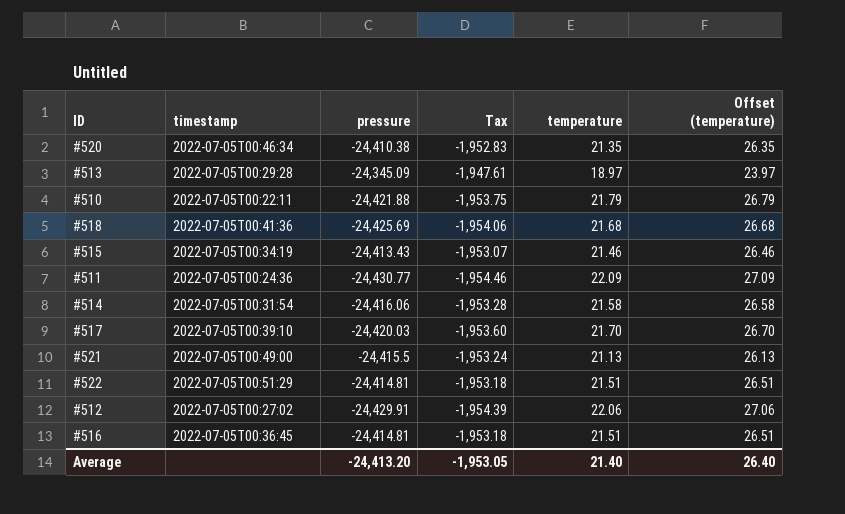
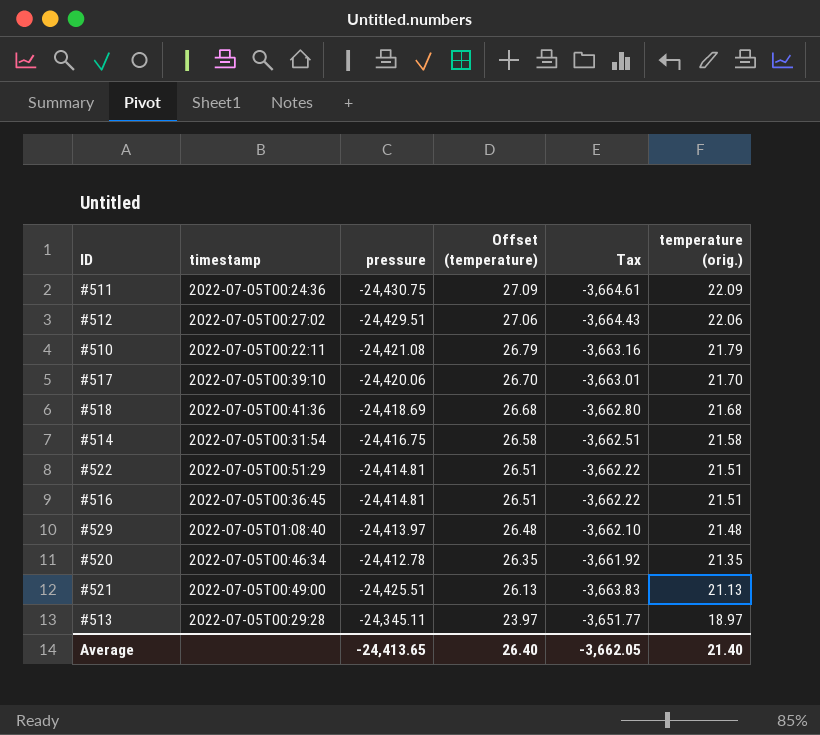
row order: none -> Offset (temperature) descending
column Offset (temperature) | position: 6 -> 4
column Tax | formula: [pressure] * 0.08 -> [pressure] * 0.15
column name: temperature -> temperature (orig.)
row #515: 2022-07-05T00:34:19 | -24,413.43 | -1,953.07 | 21.46 | 26.46 -> none
#511 | pressure: -24,430.77 -> -24,430.75
#512 | pressure: -24,429.91 -> -24,429.51
#510 | pressure: -24,421.88 -> -24,421.08
#517 | pressure: -24,420.03 -> -24,420.06
#518 | pressure: -24,425.69 -> -24,418.69
#514 | pressure: -24,416.06 -> -24,416.75
row #529: none -> 2022-07-05T01:08:40 | -24,413.97 | 26.48 | -3,662.10 | 21.48
#520 | pressure: -24,410.38 -> -24,412.78
#521 | pressure: -24,415.5 -> -24,425.51
#513 | pressure: -24,345.09 -> -24,345.11
Average | pressure: -24,413.20 -> -24,413.65
Average | Tax: -1,953.05 -> -3,662.05

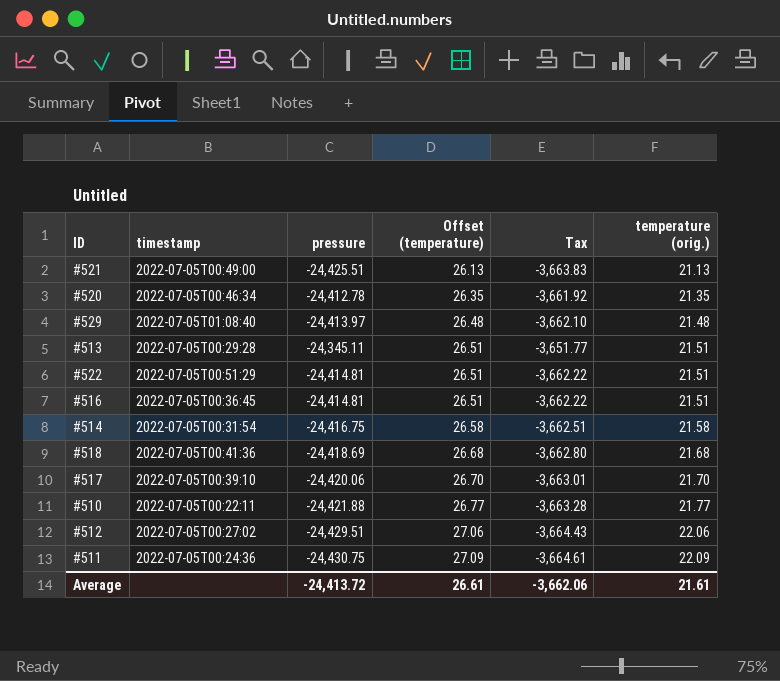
row order: Offset (temperature) descending -> Offset (temperature) ascending
#513 | Offset (temperature): 23.97 -> 26.51
#513 | temperature (orig.): 18.97 -> 21.51
#510 | pressure: -24,421.08 -> -24,421.88
#510 | Offset (temperature): 26.79 -> 26.77
#510 | Tax: -3,663.16 -> -3,663.28
#510 | temperature (orig.): 21.79 -> 21.77
Average | pressure: -24,413.65 -> -24,413.72
Average | Offset (temperature): 26.40 -> 26.61
Average | Tax: -3,662.05 -> -3,662.06
Average | temperature (orig.): 21.40 -> 21.61

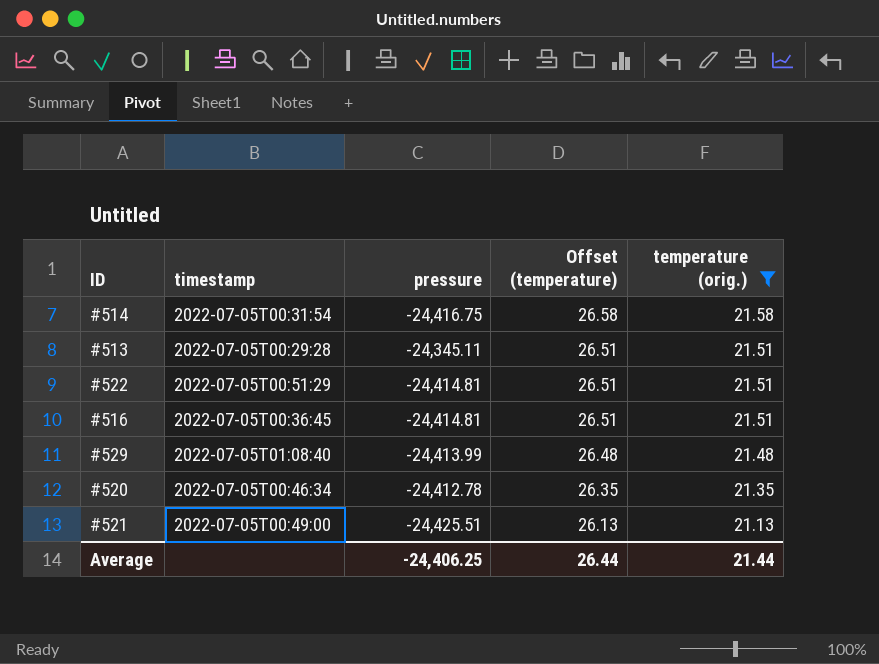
filter: none -> temperature (orig.) <= 21.58
row order: Offset (temperature) ascending -> Offset (temperature) descending
column Tax | formula: [pressure] * 0.15 -> none
#529 | pressure: -24,413.97 -> -24,413.99
Average | pressure: -24,413.72 -> -24,406.25
Average | Offset (temperature): 26.61 -> 26.44
Average | temperature (orig.): 21.61 -> 21.44

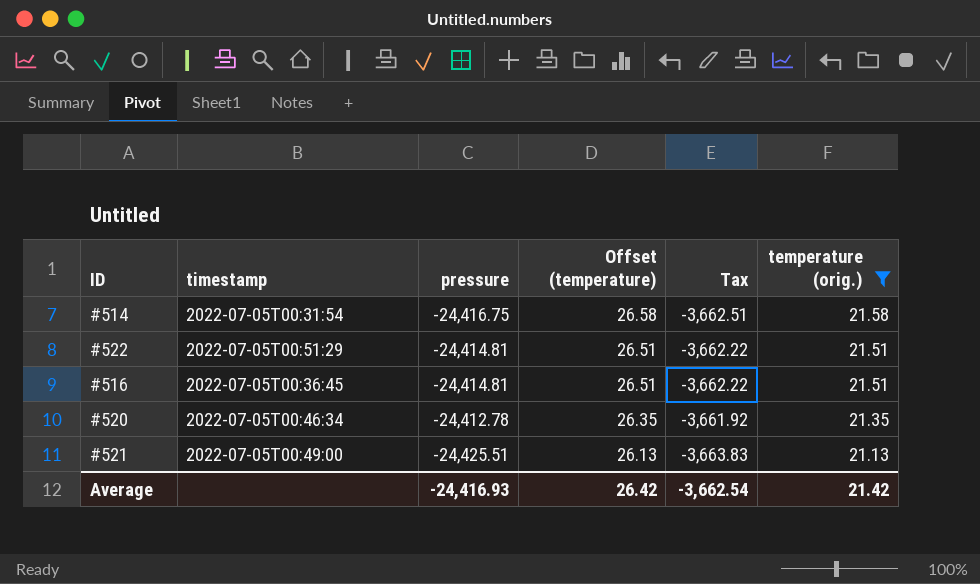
column Tax | formula: none -> [pressure] * 0.15
row #513: 2022-07-05T00:29:28 | -24,345.11 | 26.51 | 21.51 -> none
row #529: 2022-07-05T01:08:40 | -24,413.99 | 26.48 | 21.48 -> none
Average | pressure: -24,406.25 -> -24,416.93
Average | Offset (temperature): 26.44 -> 26.42
Average | temperature (orig.): 21.44 -> 21.42

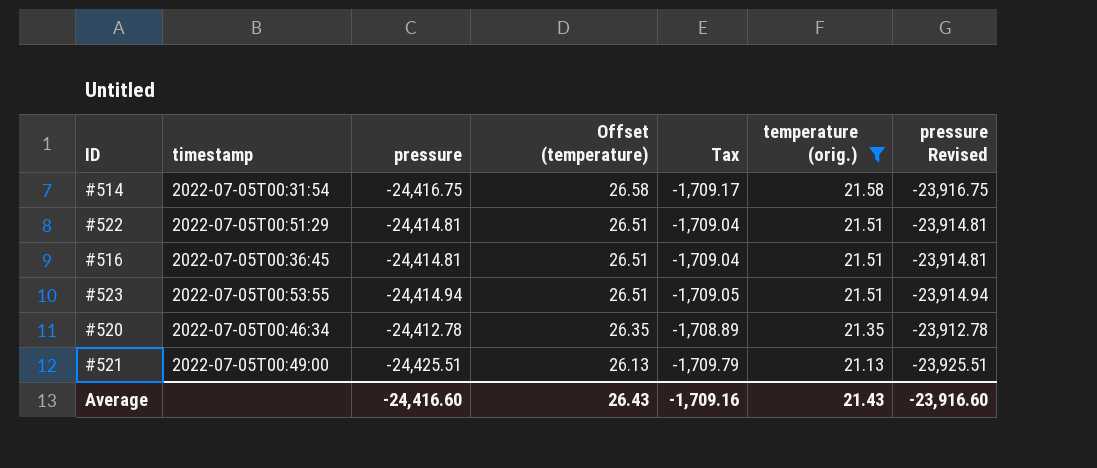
column Tax | formula: [pressure] * 0.15 -> [pressure] * 0.07
column pressure Revised | formula: none -> [pressure] + 500
row #523: none -> 2022-07-05T00:53:55 | -24,414.94 | 26.51 | -1,709.05 | 21.51 | -23,914.94
Average | pressure: -24,416.93 -> -24,416.60
Average | Offset (temperature): 26.42 -> 26.43
Average | Tax: -3,662.54 -> -1,709.16
Average | temperature (orig.): 21.42 -> 21.43

